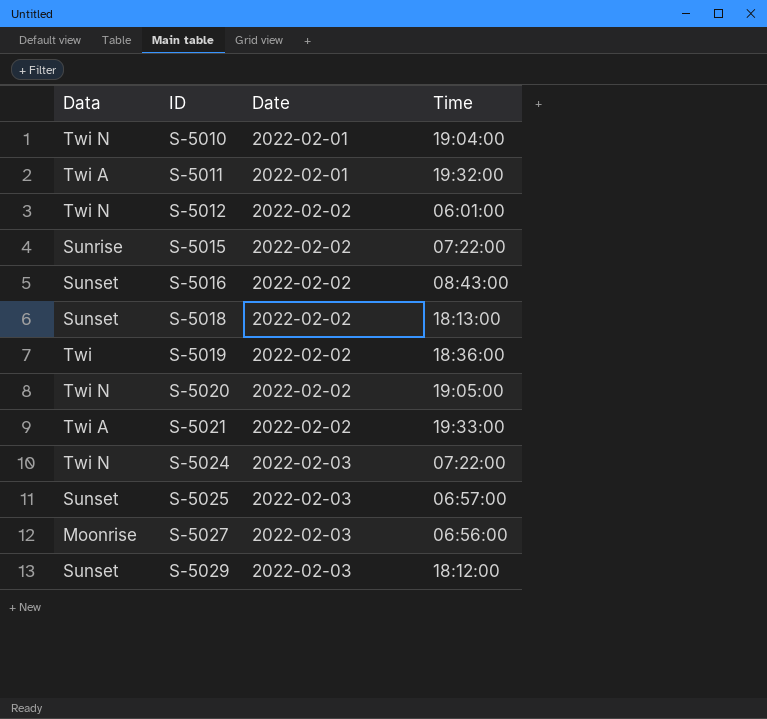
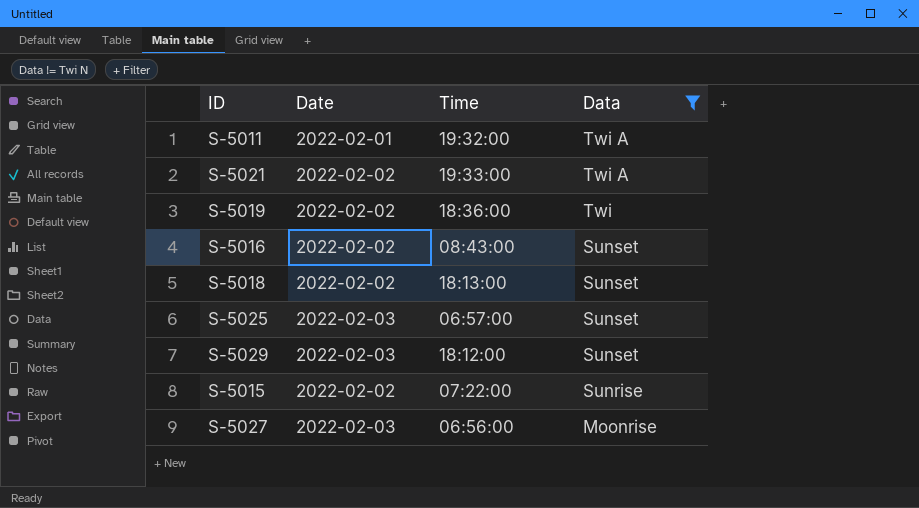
filter: none -> Data != Twi N
row order: ID ascending -> Data descending
column Data | position: 1 -> 4

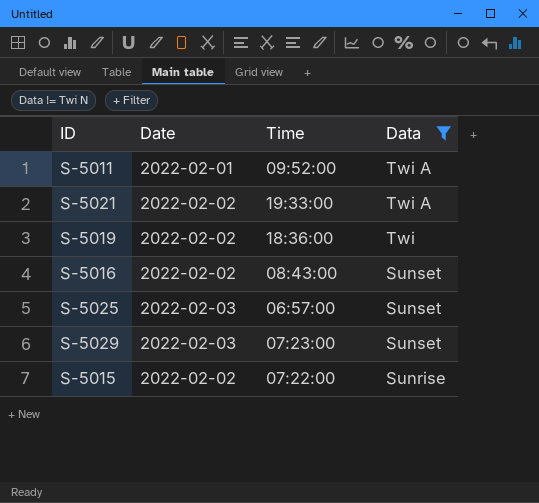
row S-5018: 2022-02-02 | 18:13:00 | Sunset -> none
row S-5027: 2022-02-03 | 06:56:00 | Moonrise -> none
S-5011 | Time: 19:32:00 -> 09:52:00
S-5029 | Time: 18:12:00 -> 07:23:00

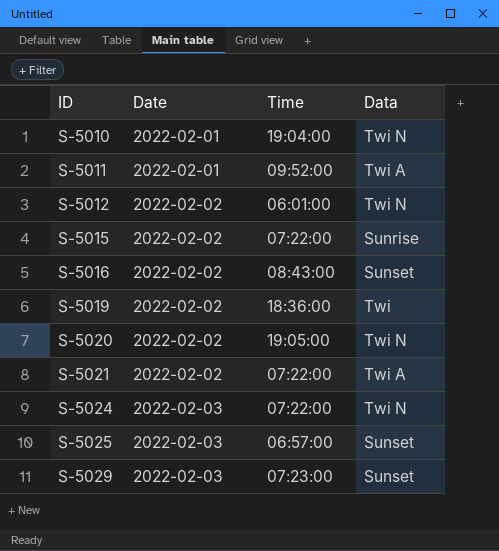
filter: Data != Twi N -> none
row order: Data descending -> ID ascending
S-5021 | Time: 19:33:00 -> 07:22:00

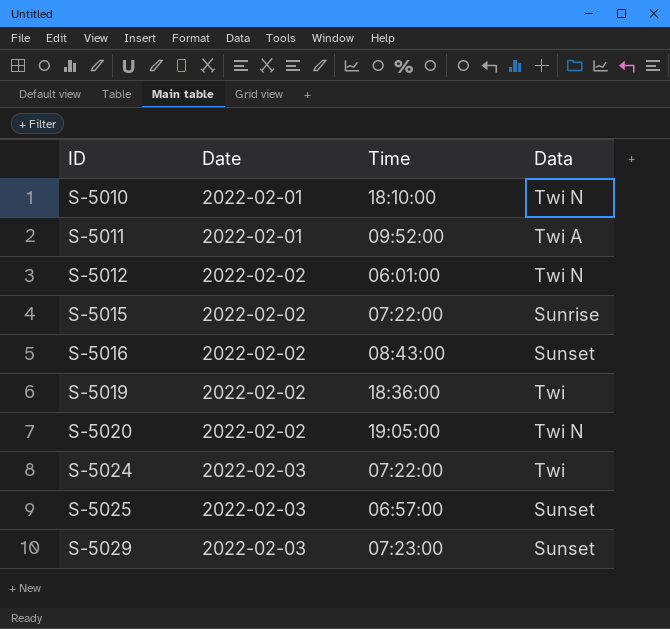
row S-5021: 2022-02-02 | 07:22:00 | Twi A -> none
S-5010 | Time: 19:04:00 -> 18:10:00
S-5024 | Data: Twi N -> Twi

